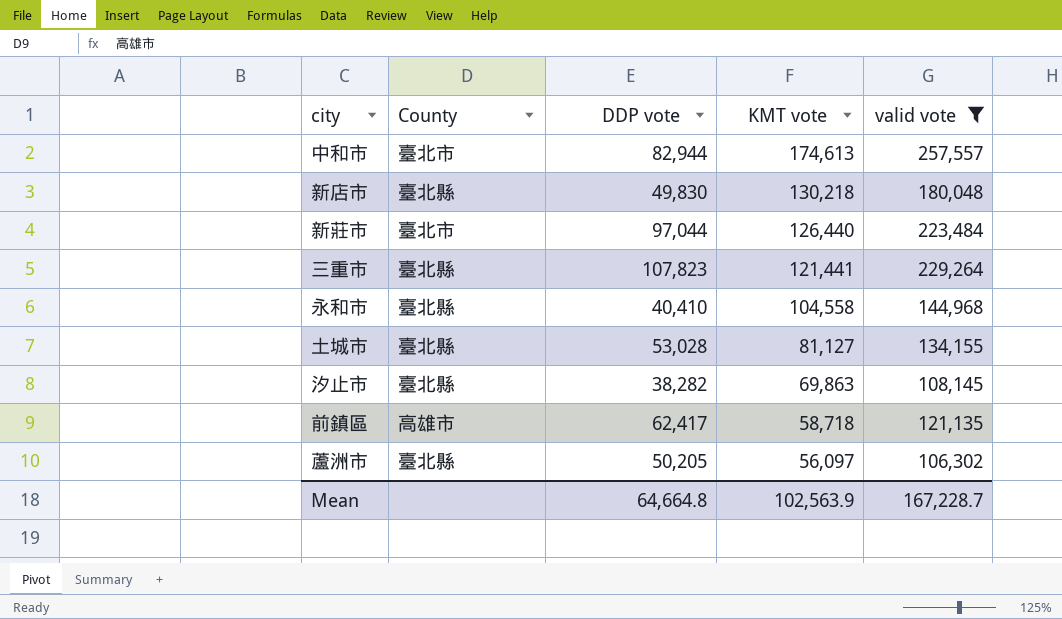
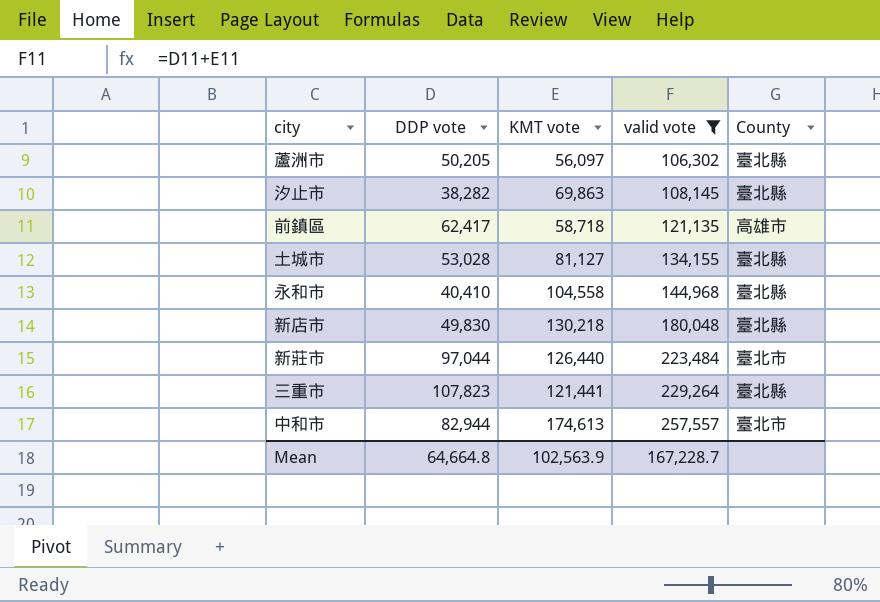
row order: KMT vote descending -> valid vote ascending
column County | position: 2 -> 5

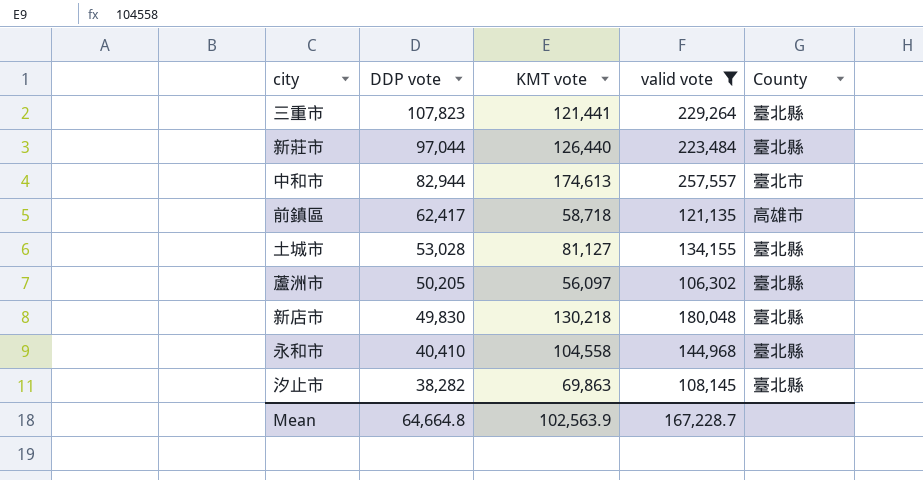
row order: valid vote ascending -> DDP vote descending
新莊市 | County: 臺北市 -> 臺北縣

